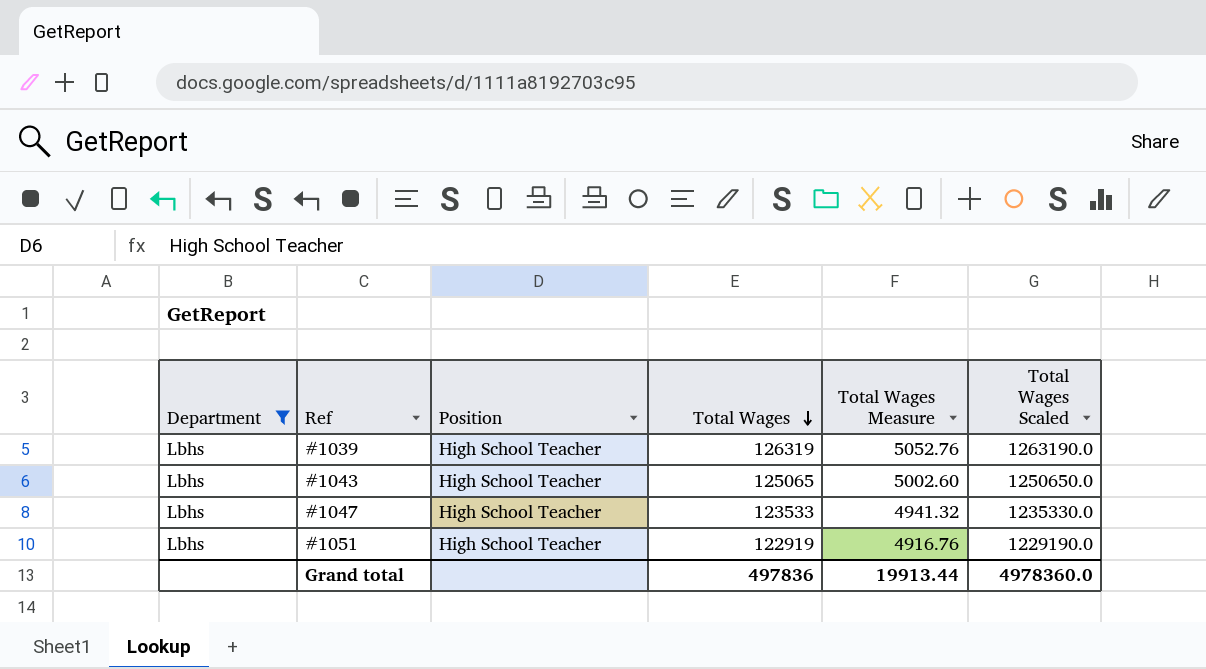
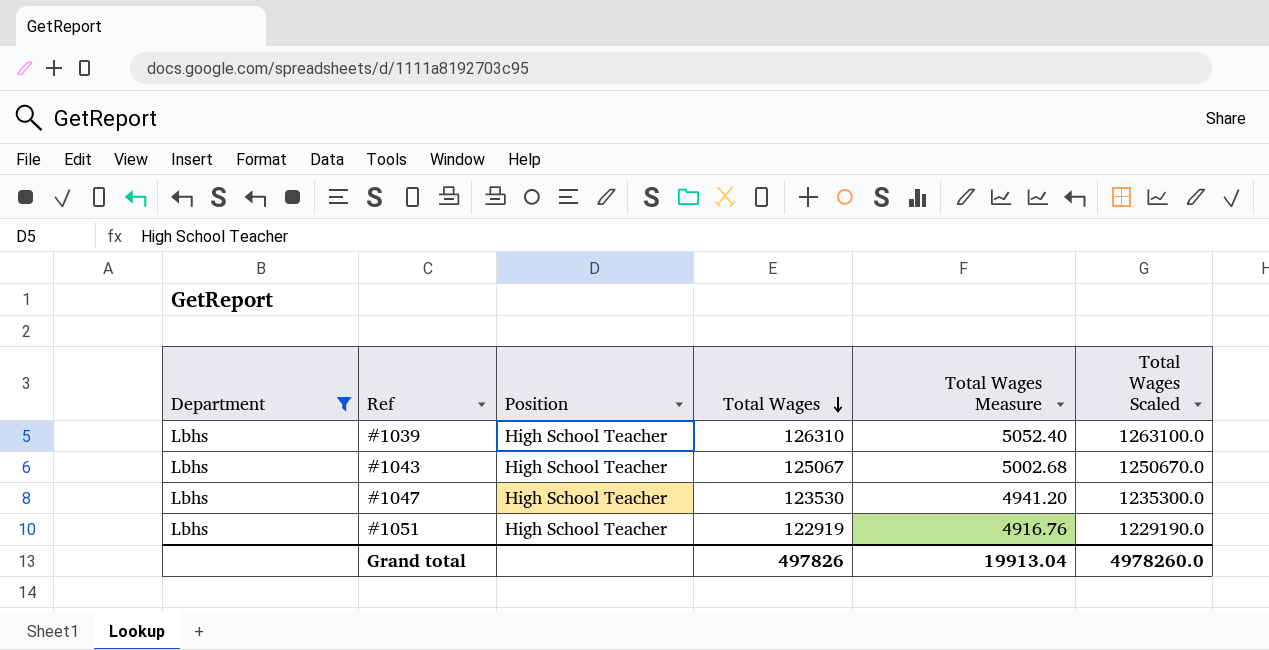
#1039 | Total Wages: 126319 -> 126310
#1039 | Total Wages Measure: 5052.76 -> 5052.40
#1039 | Total Wages Scaled: 1263190.0 -> 1263100.0
#1043 | Total Wages: 125065 -> 125067
#1043 | Total Wages Measure: 5002.60 -> 5002.68
#1043 | Total Wages Scaled: 1250650.0 -> 1250670.0
#1047 | Total Wages: 123533 -> 123530
#1047 | Total Wages Measure: 4941.32 -> 4941.20
#1047 | Total Wages Scaled: 1235330.0 -> 1235300.0
Grand total | Total Wages: 497836 -> 497826
Grand total | Total Wages Measure: 19913.44 -> 19913.04
Grand total | Total Wages Scaled: 4978360.0 -> 4978260.0

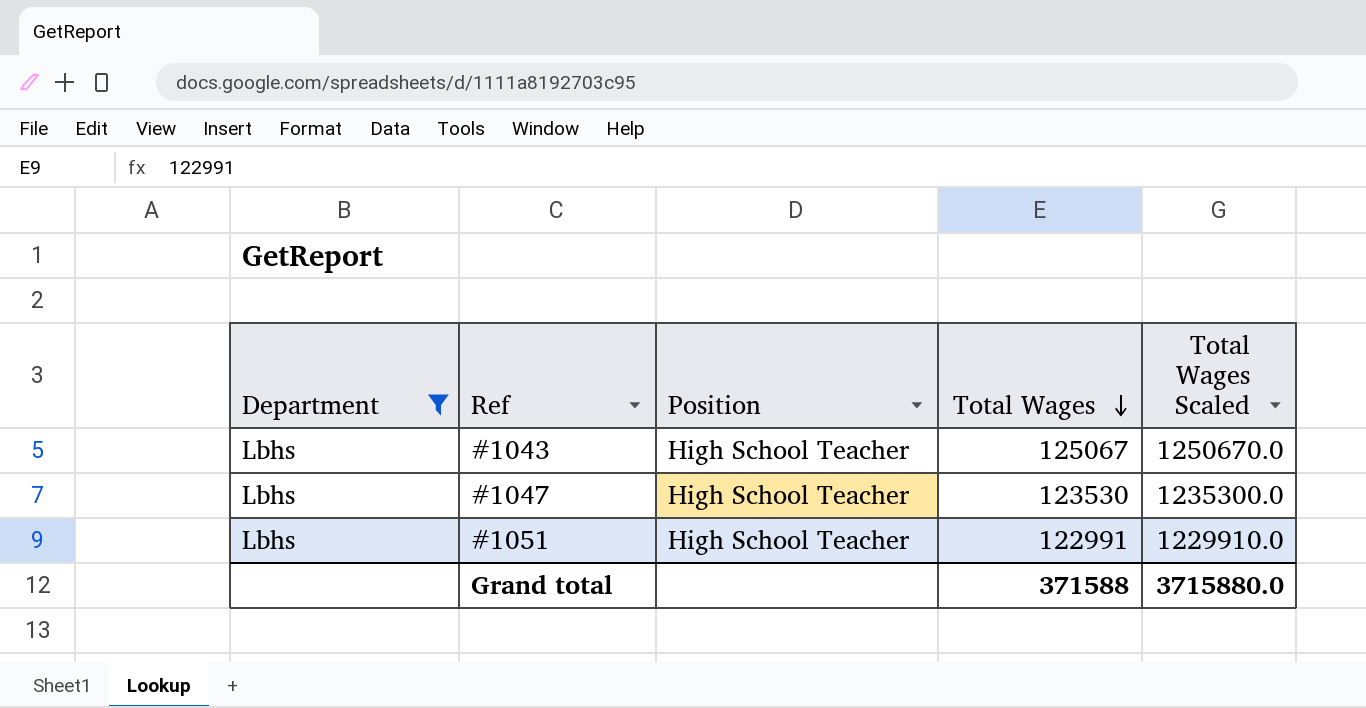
column Total Wages Measure | formula: [Total Wages] * 0.04 -> none
row #1039: Lbhs | High School Teacher | 126310 | 5052.40 | 1263100.0 -> none
#1051 | Total Wages: 122919 -> 122991
#1051 | Total Wages Scaled: 1229190.0 -> 1229910.0
Grand total | Total Wages: 497826 -> 371588
Grand total | Total Wages Scaled: 4978260.0 -> 3715880.0

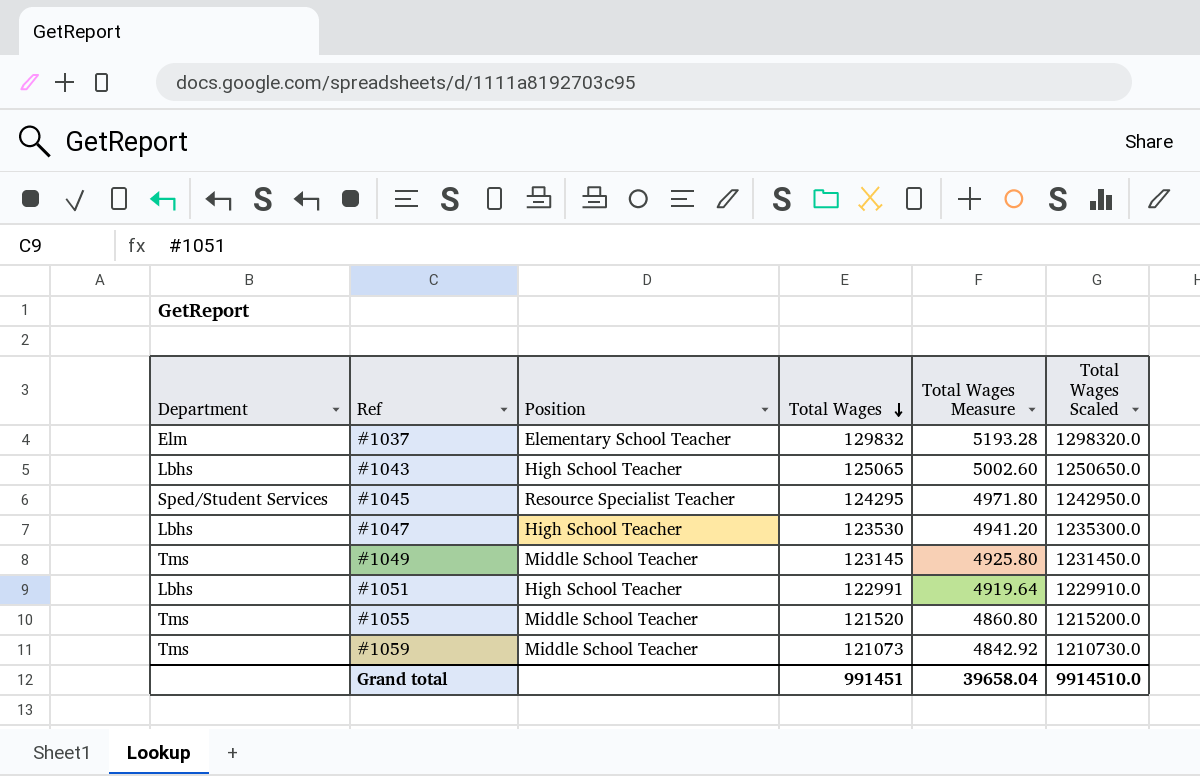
filter: Department = Lbhs -> none
column Total Wages Measure | formula: none -> [Total Wages] * 0.04
#1043 | Total Wages: 125067 -> 125065
#1043 | Total Wages Scaled: 1250670.0 -> 1250650.0
Grand total | Total Wages: 371588 -> 991451
Grand total | Total Wages Scaled: 3715880.0 -> 9914510.0

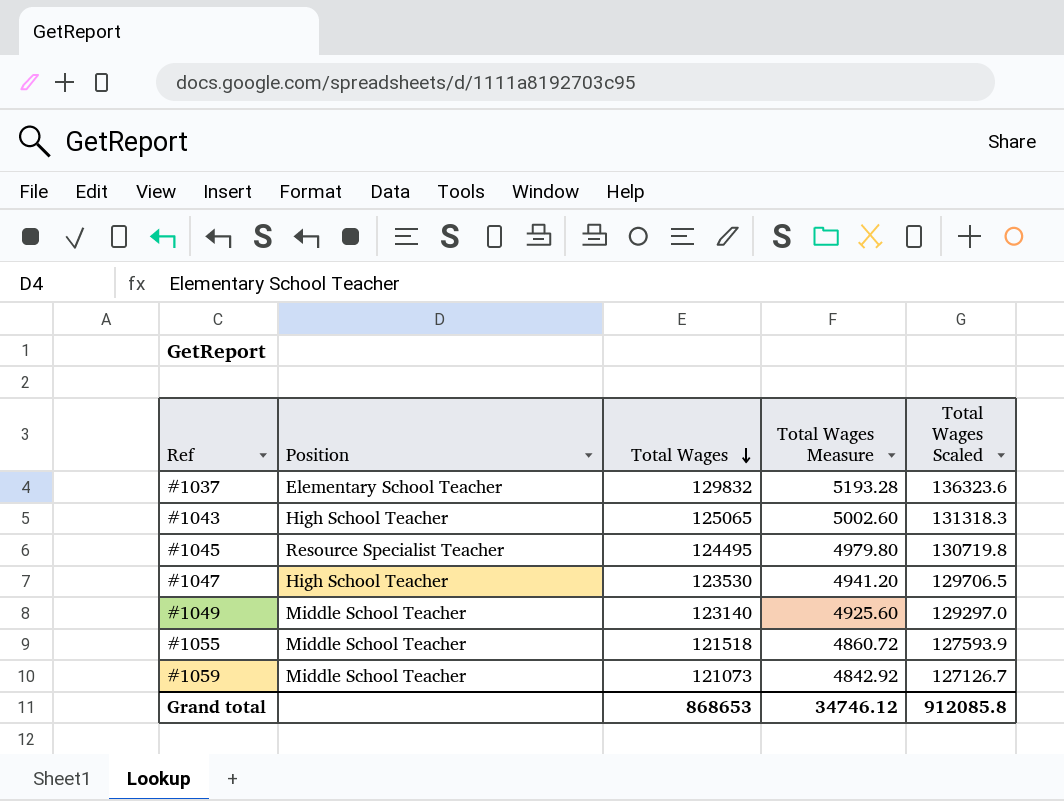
column Department | position: 1 -> none
column Total Wages Scaled | formula: [Total Wages] * 10 -> [Total Wages] * 1.05
row #1051: Lbhs | High School Teacher | 122991 | 4919.64 | 1229910.0 -> none
#1045 | Total Wages: 124295 -> 124495
#1045 | Total Wages Measure: 4971.80 -> 4979.80
#1049 | Total Wages: 123145 -> 123140
#1049 | Total Wages Measure: 4925.80 -> 4925.60
#1055 | Total Wages: 121520 -> 121518
#1055 | Total Wages Measure: 4860.80 -> 4860.72
Grand total | Total Wages: 991451 -> 868653
Grand total | Total Wages Measure: 39658.04 -> 34746.12
Grand total | Total Wages Scaled: 9914510.0 -> 912085.8

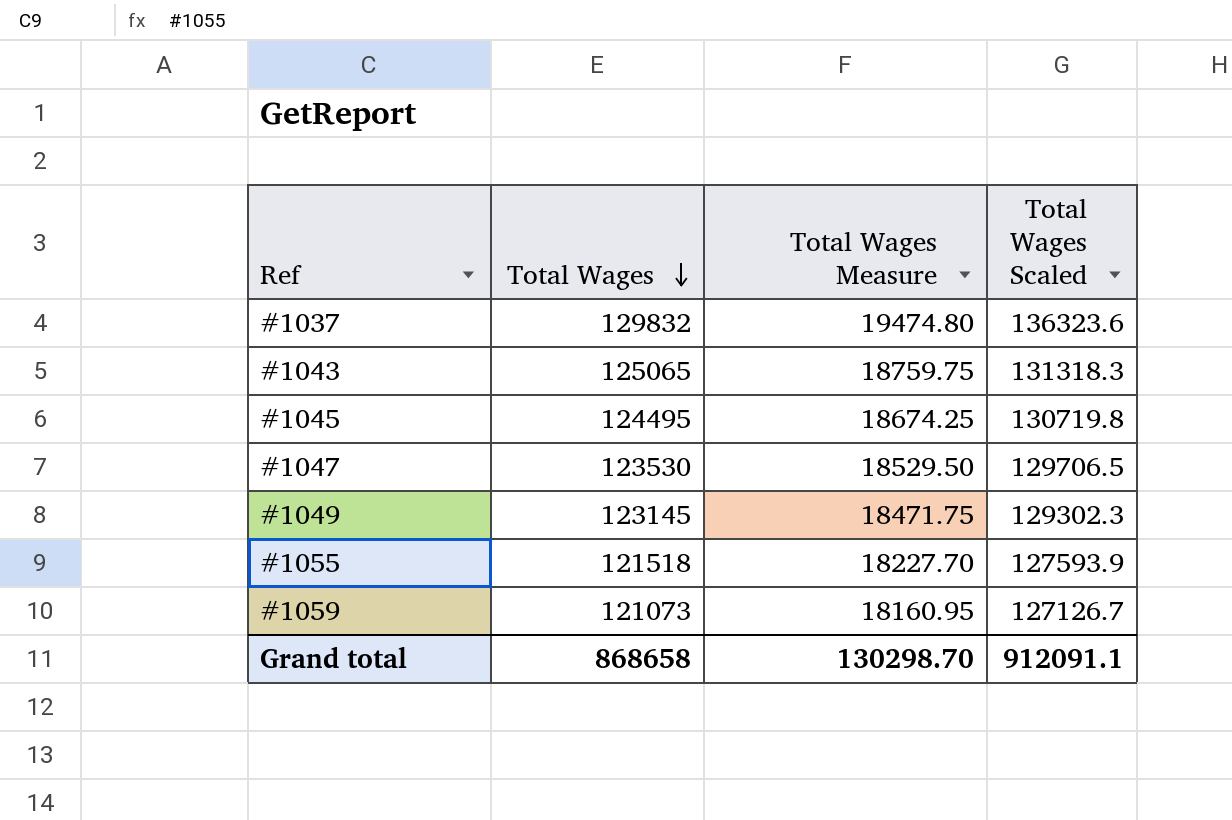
column Position | position: 2 -> none
column Total Wages Measure | formula: [Total Wages] * 0.04 -> [Total Wages] * 0.15
#1049 | Total Wages: 123140 -> 123145
#1049 | Total Wages Scaled: 129297.0 -> 129302.3
Grand total | Total Wages: 868653 -> 868658
Grand total | Total Wages Measure: 34746.12 -> 130298.70
Grand total | Total Wages Scaled: 912085.8 -> 912091.1

